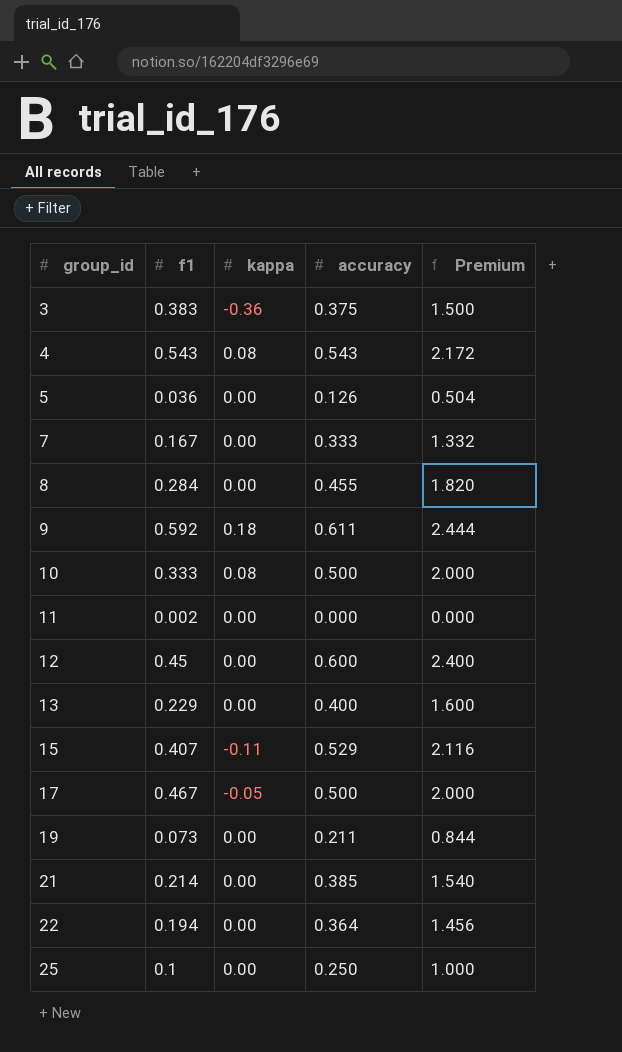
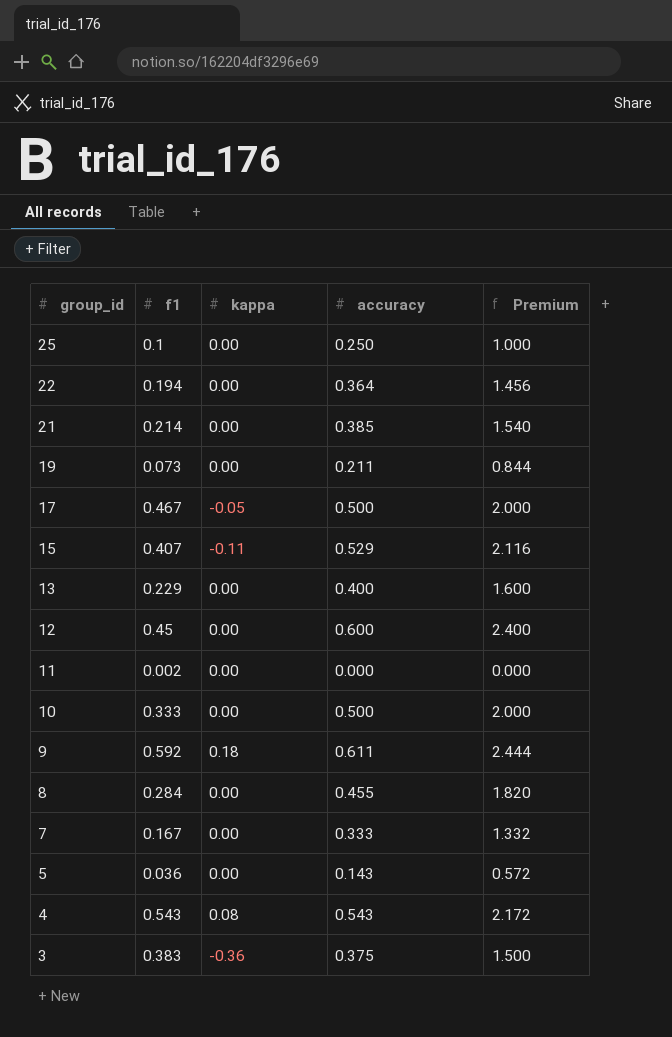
row order: group_id ascending -> group_id descending
10 | kappa: 0.08 -> 0.00
5 | accuracy: 0.126 -> 0.143
5 | Premium: 0.504 -> 0.572

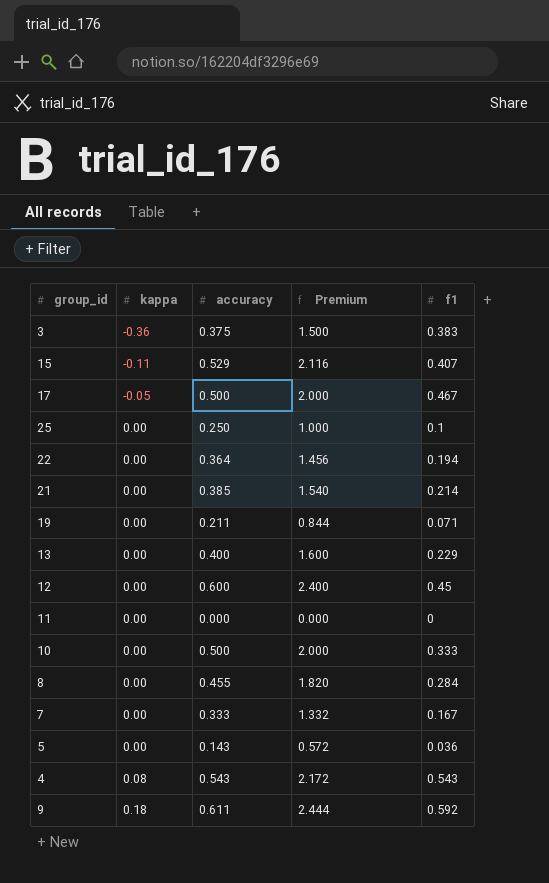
row order: group_id descending -> kappa ascending
column f1 | position: 2 -> 5
19 | f1: 0.073 -> 0.071
11 | f1: 0.002 -> 0

